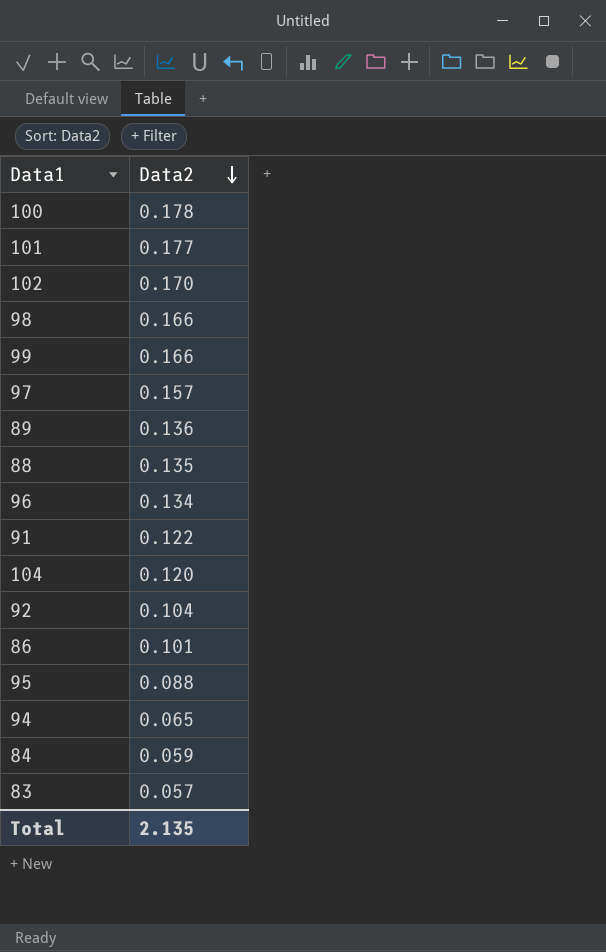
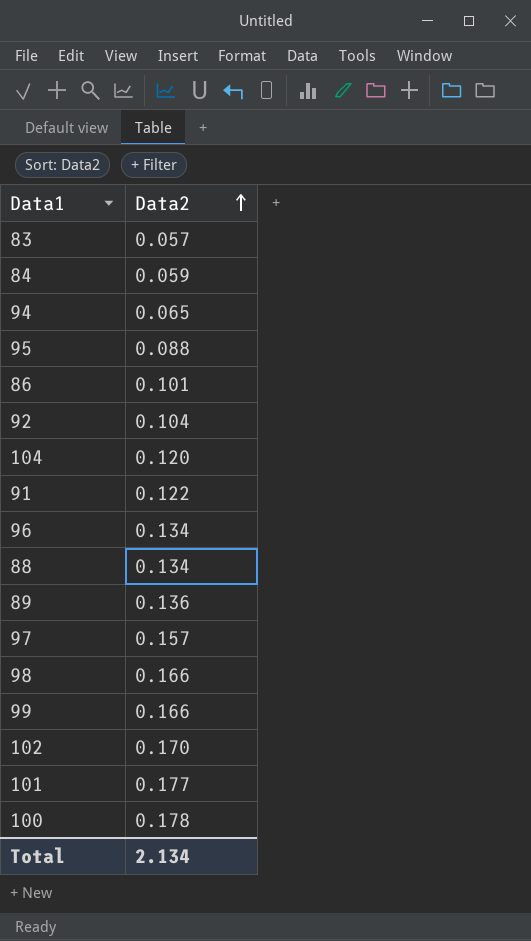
row order: Data2 descending -> Data2 ascending
88 | Data2: 0.135 -> 0.134
Total | Data2: 2.135 -> 2.134

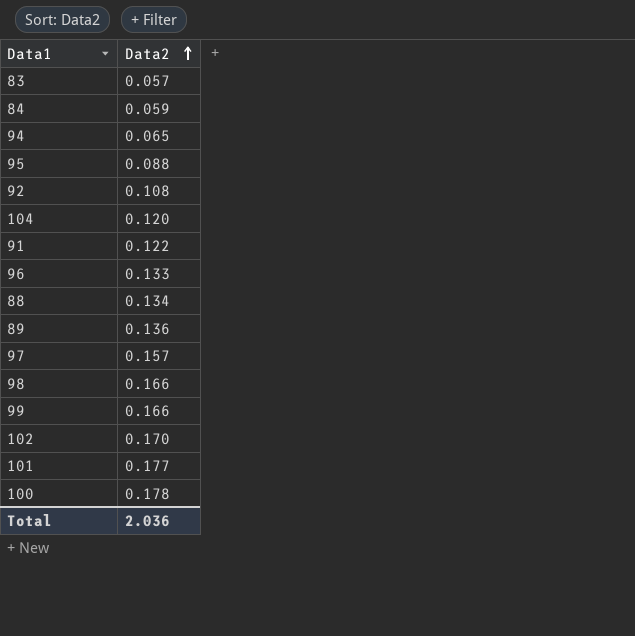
row 86: 0.101 -> none
92 | Data2: 0.104 -> 0.108
96 | Data2: 0.134 -> 0.133
Total | Data2: 2.134 -> 2.036

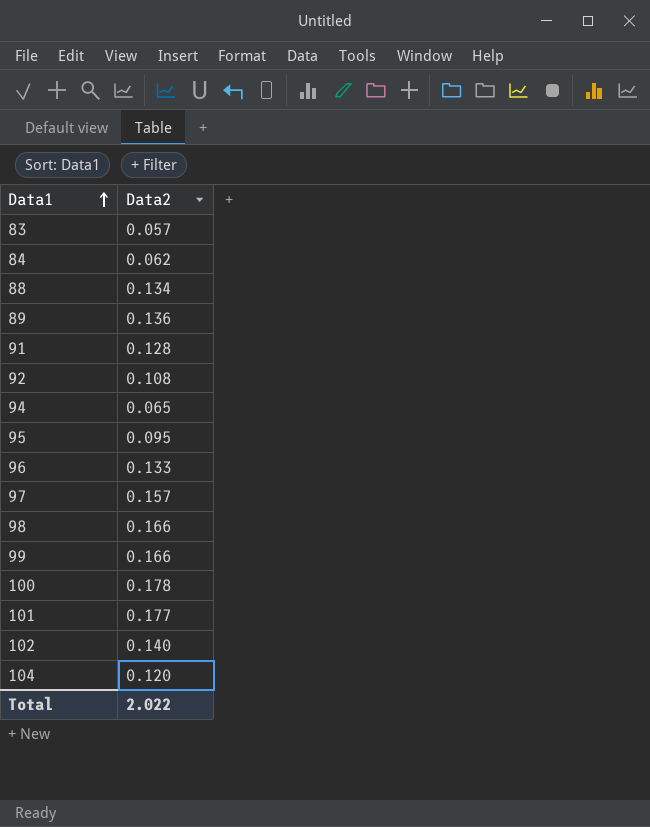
row order: Data2 ascending -> Data1 ascending
84 | Data2: 0.059 -> 0.062
91 | Data2: 0.122 -> 0.128
95 | Data2: 0.088 -> 0.095
102 | Data2: 0.170 -> 0.140
Total | Data2: 2.036 -> 2.022

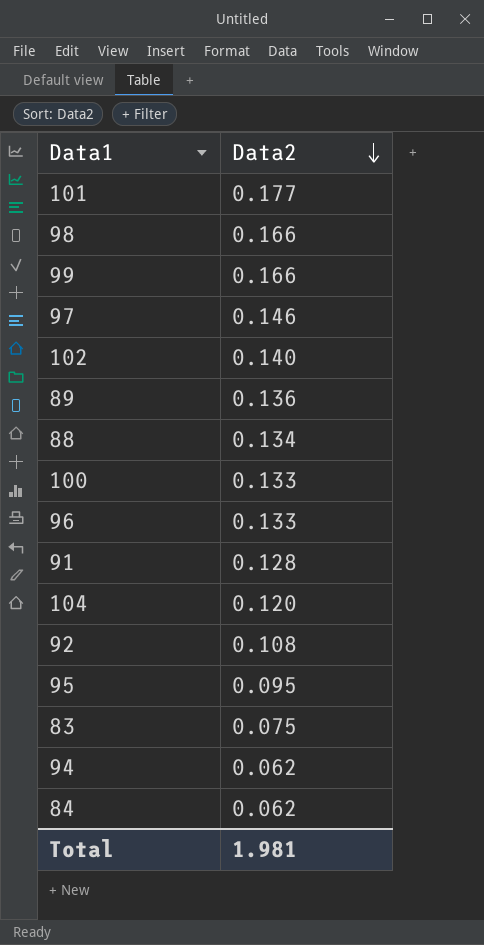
row order: Data1 ascending -> Data2 descending
97 | Data2: 0.157 -> 0.146
100 | Data2: 0.178 -> 0.133
83 | Data2: 0.057 -> 0.075
94 | Data2: 0.065 -> 0.062
Total | Data2: 2.022 -> 1.981

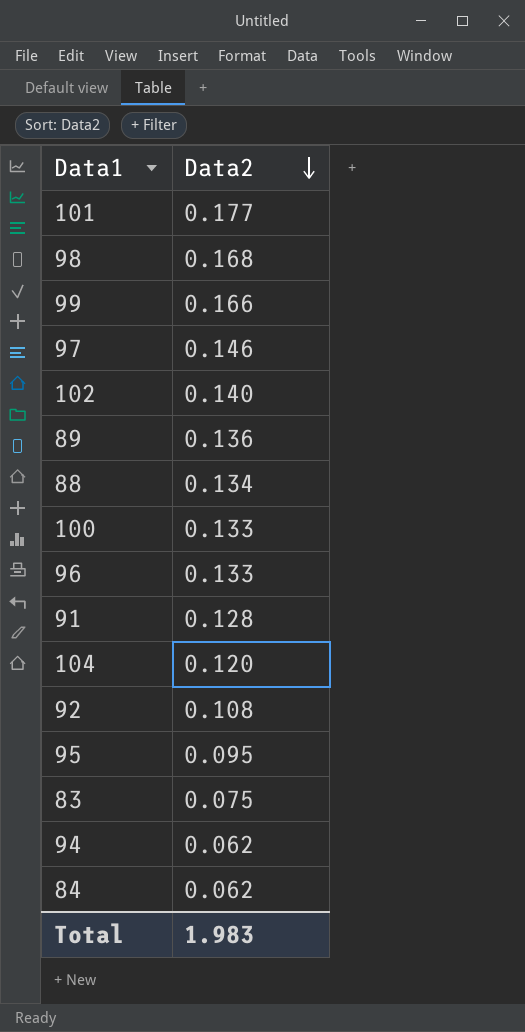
98 | Data2: 0.166 -> 0.168
Total | Data2: 1.981 -> 1.983

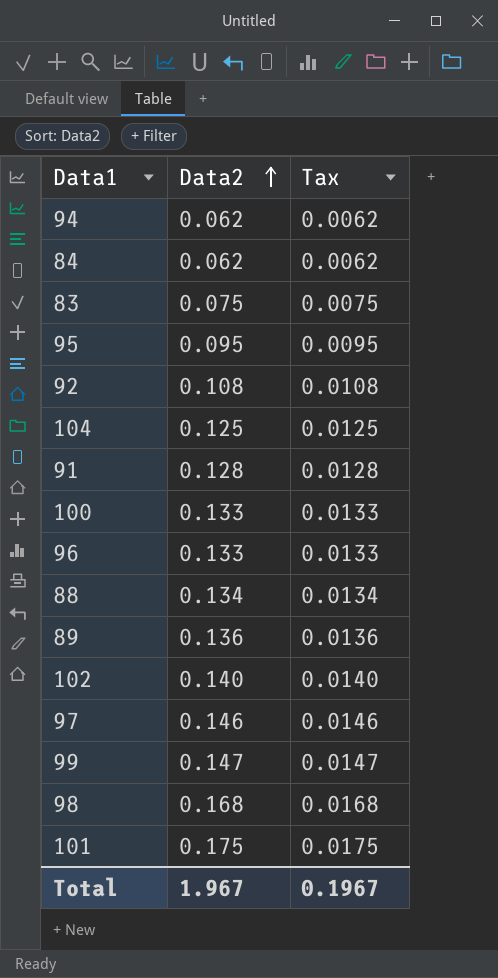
row order: Data2 descending -> Data2 ascending
column Tax | formula: none -> [Data2] * 0.1
104 | Data2: 0.120 -> 0.125
99 | Data2: 0.166 -> 0.147
101 | Data2: 0.177 -> 0.175
Total | Data2: 1.983 -> 1.967

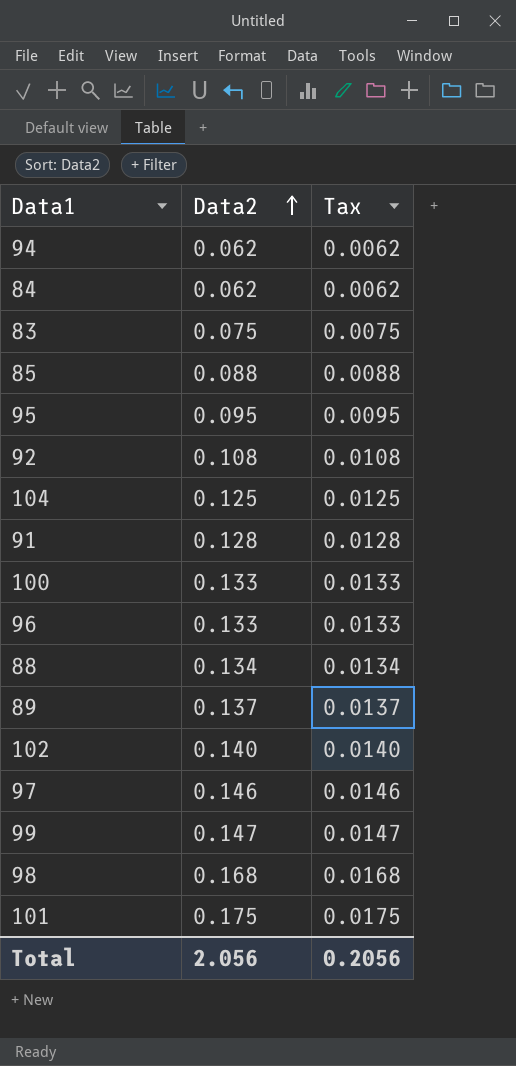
row 85: none -> 0.088 | 0.0088
89 | Data2: 0.136 -> 0.137
89 | Tax: 0.0136 -> 0.0137
Total | Data2: 1.967 -> 2.056
Total | Tax: 0.1967 -> 0.2056

